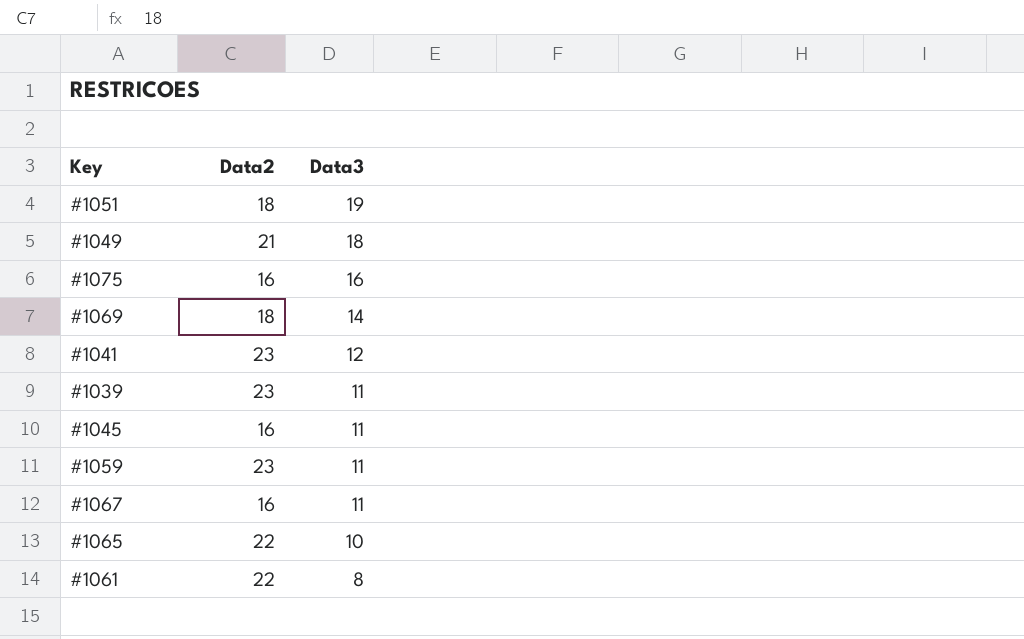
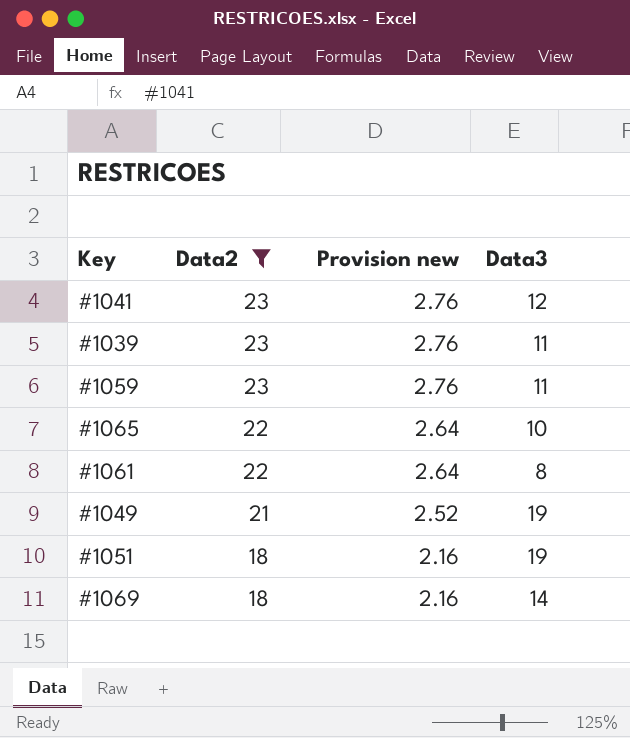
filter: none -> Data2 != 16
row order: Data3 descending -> Data2 descending
column Provision new | formula: none -> [Data2] * 0.12
#1049 | Data3: 18 -> 19

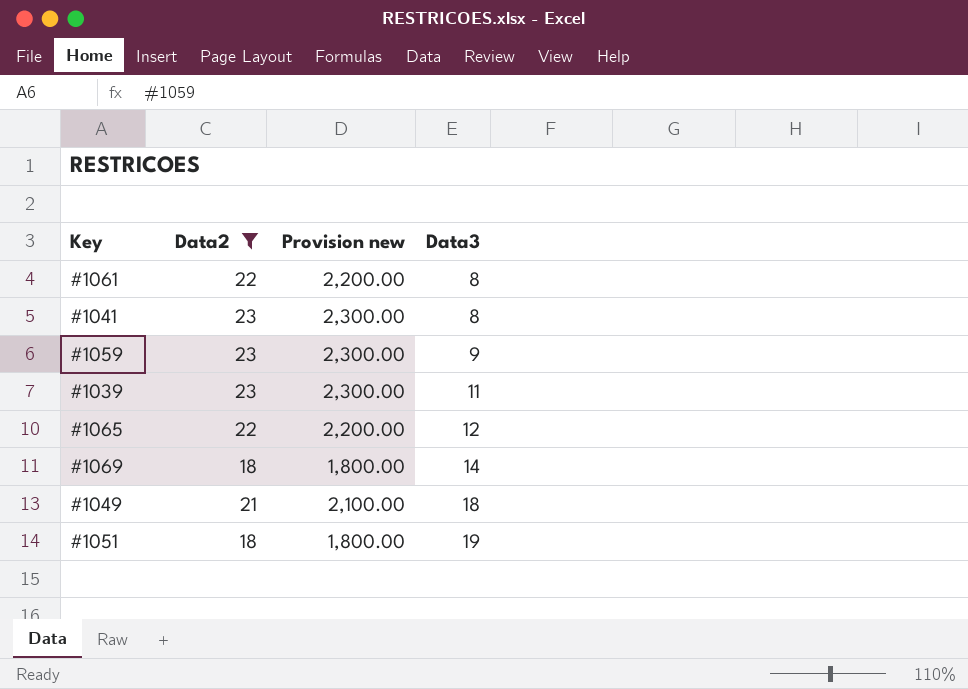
row order: Data2 descending -> Data3 ascending
column Provision new | formula: [Data2] * 0.12 -> [Data2] * 100
#1041 | Data3: 12 -> 8
#1059 | Data3: 11 -> 9
#1065 | Data3: 10 -> 12
#1049 | Data3: 19 -> 18

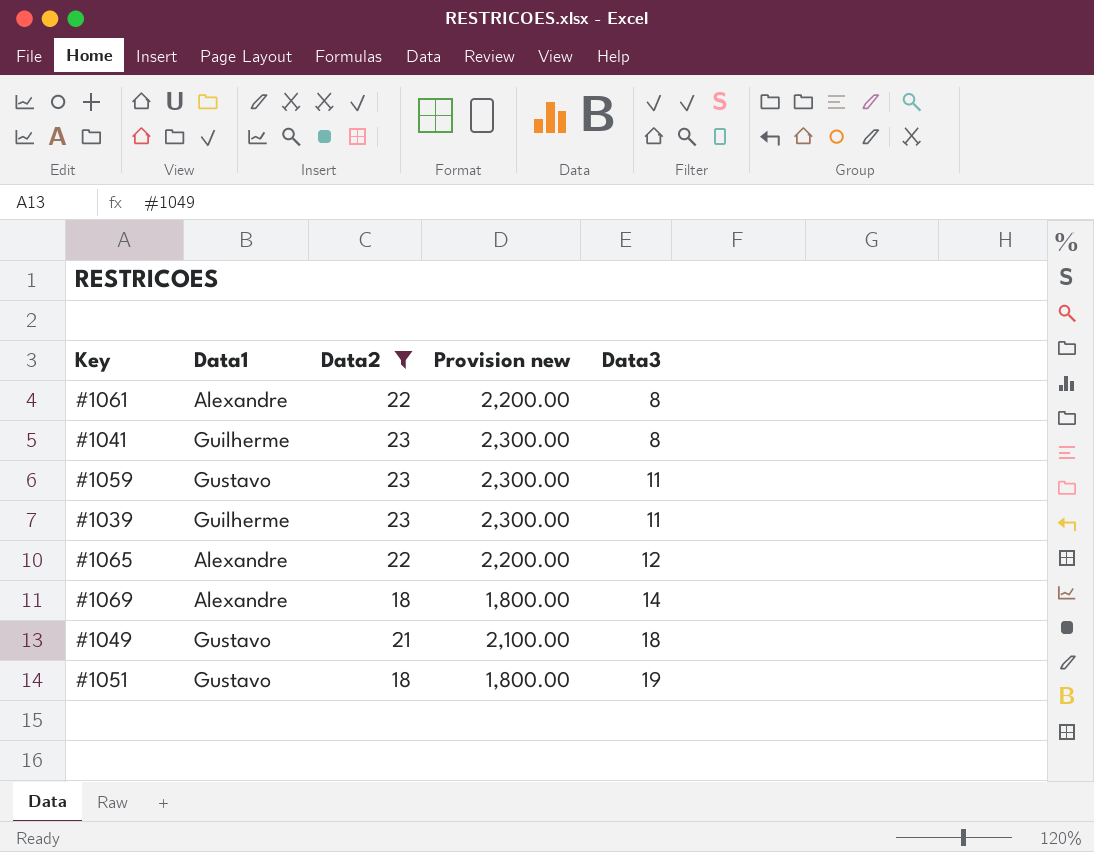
column Data1 | position: none -> 2
#1059 | Data3: 9 -> 11

